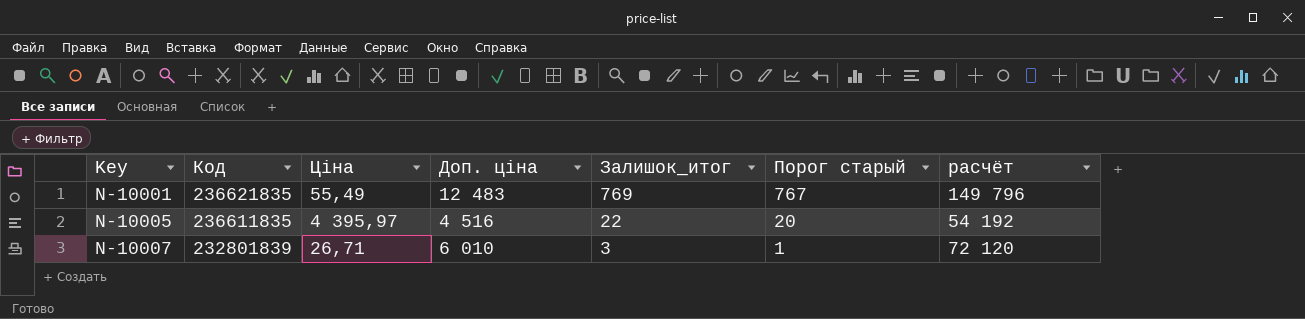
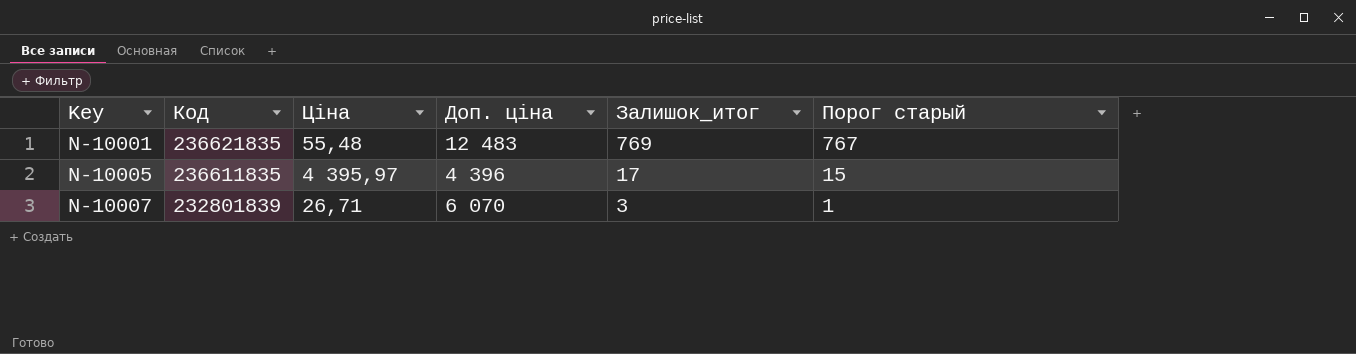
column расчёт | formula: [Доп. ціна] * 12 -> none
N-10001 | Ціна: 55,49 -> 55,48
N-10005 | Доп. ціна: 4 516 -> 4 396
N-10005 | Залишок_итог: 22 -> 17
N-10005 | Порог старый: 20 -> 15
N-10007 | Доп. ціна: 6 010 -> 6 070

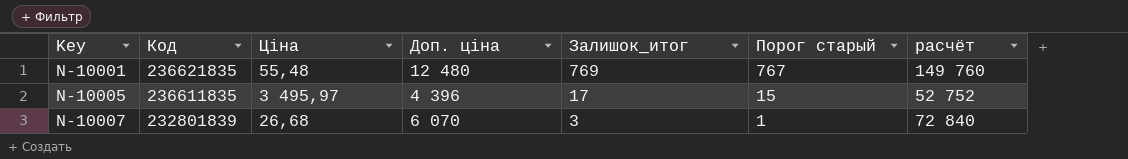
column расчёт | formula: none -> [Доп. ціна] * 12
N-10001 | Доп. ціна: 12 483 -> 12 480
N-10005 | Ціна: 4 395,97 -> 3 495,97
N-10007 | Ціна: 26,71 -> 26,68

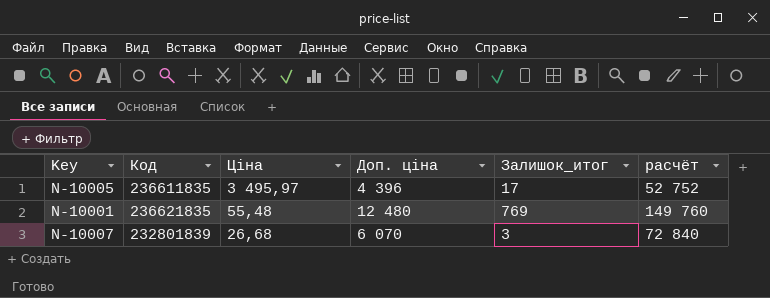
row order: Key ascending -> Ціна descending
column Порог старый | formula: [Залишок_итог] - 2 -> none

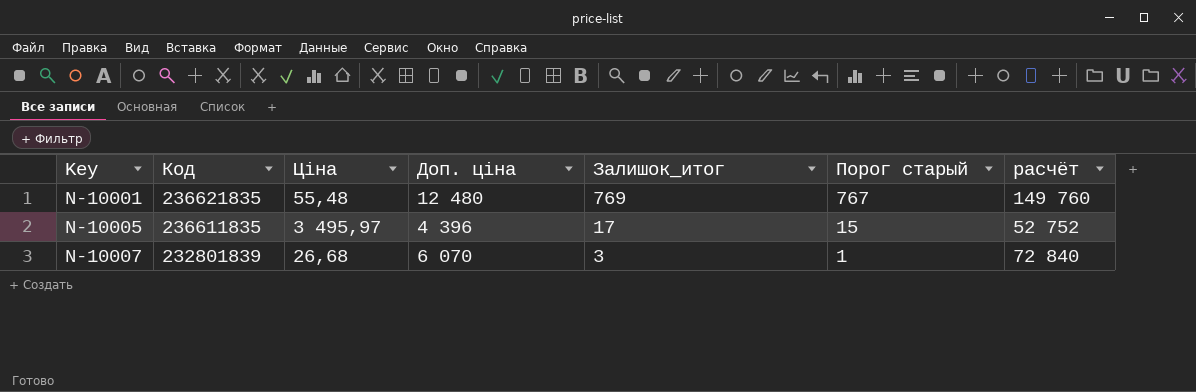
row order: Ціна descending -> Key ascending
column Порог старый | formula: none -> [Залишок_итог] - 2

